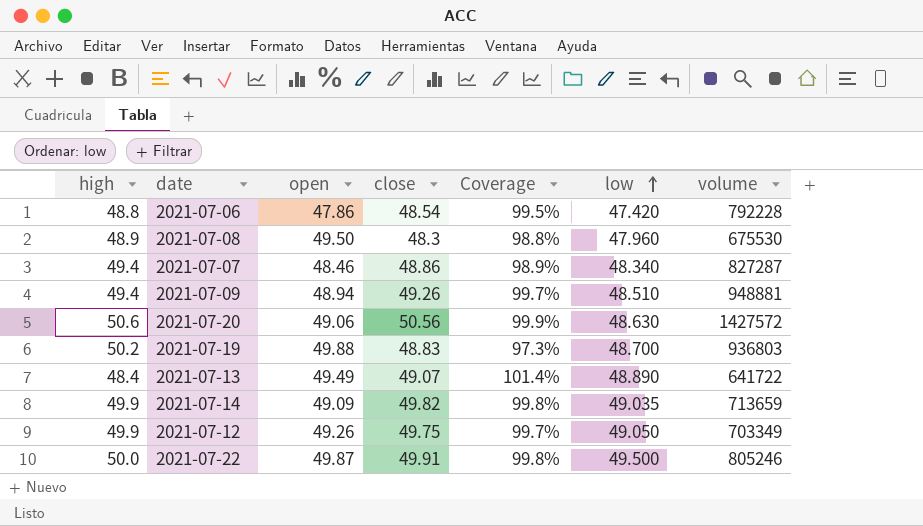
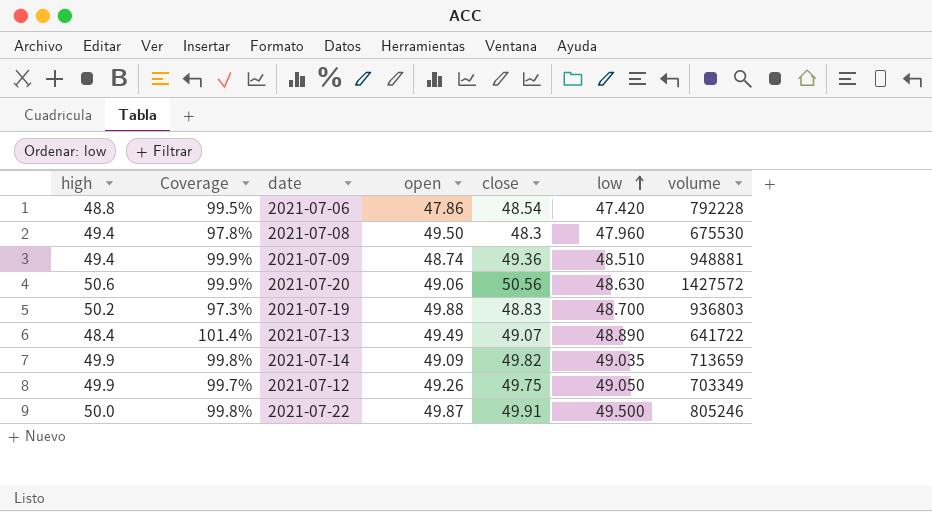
column Coverage | position: 5 -> 2
row 2021-07-07: 49.4 | 48.46 | 48.86 | 98.9% | 48.340 | 827287 -> none
2021-07-08 | high: 48.9 -> 49.4
2021-07-08 | Coverage: 98.8% -> 97.8%
2021-07-09 | Coverage: 99.7% -> 99.9%
2021-07-09 | open: 48.94 -> 48.74
2021-07-09 | close: 49.26 -> 49.36

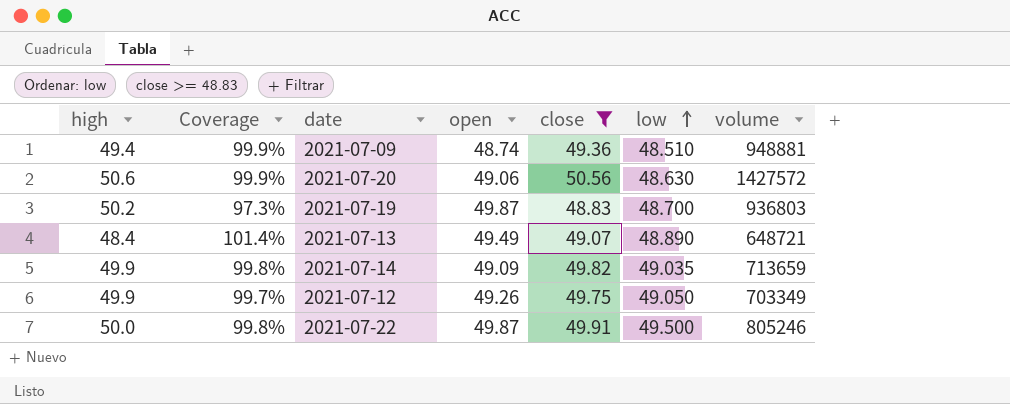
filter: none -> close >= 48.83
2021-07-19 | open: 49.88 -> 49.87
2021-07-13 | volume: 641722 -> 648721

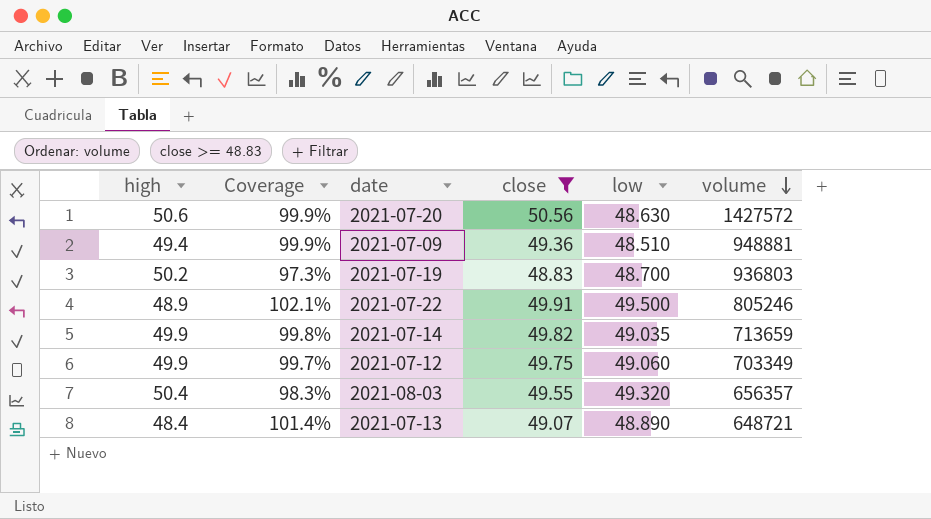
row order: low ascending -> volume descending
column open | position: 4 -> none
2021-07-22 | high: 50.0 -> 48.9
2021-07-22 | Coverage: 99.8% -> 102.1%
2021-07-12 | low: 49.050 -> 49.060
row 2021-08-03: none -> 50.4 | 98.3% | 49.55 | 49.320 | 656357

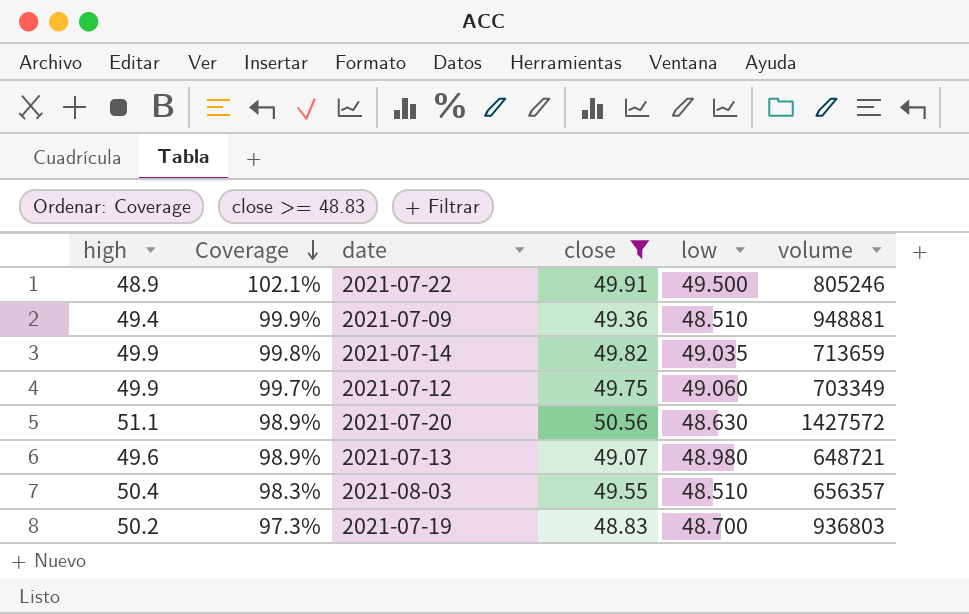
row order: volume descending -> Coverage descending
2021-07-20 | high: 50.6 -> 51.1
2021-07-20 | Coverage: 99.9% -> 98.9%
2021-07-13 | high: 48.4 -> 49.6
2021-07-13 | Coverage: 101.4% -> 98.9%
2021-07-13 | low: 48.890 -> 48.980
2021-08-03 | low: 49.320 -> 48.510

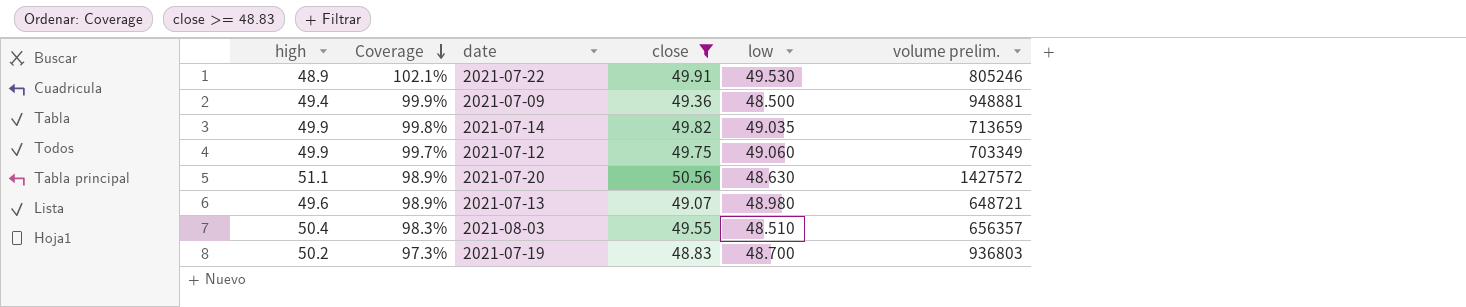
column name: volume -> volume prelim.
2021-07-22 | low: 49.500 -> 49.530
2021-07-09 | low: 48.510 -> 48.500

